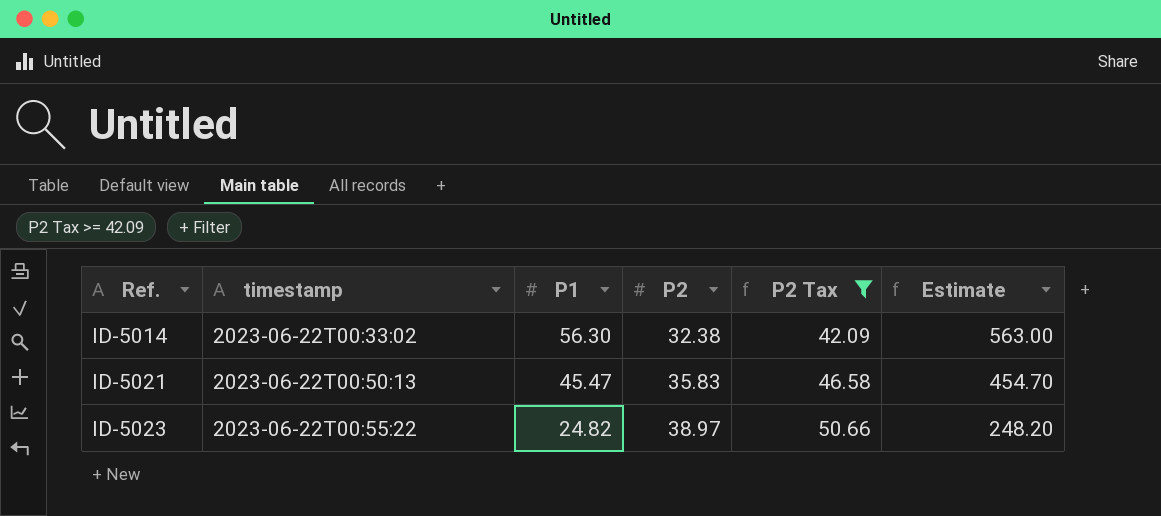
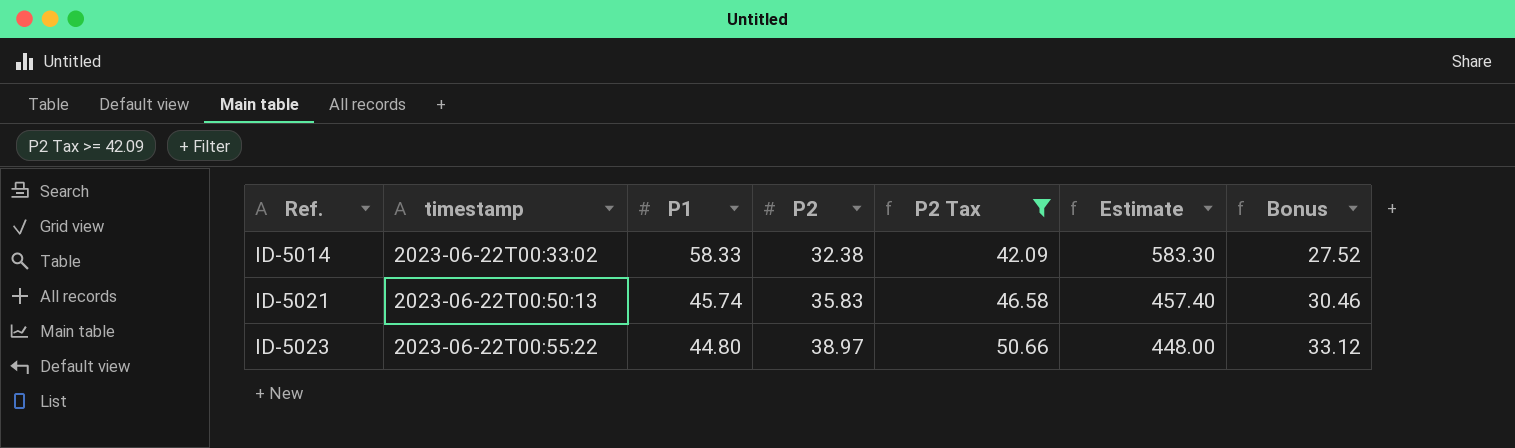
column Bonus | formula: none -> [P2] * 0.85
ID-5014 | P1: 56.30 -> 58.33
ID-5014 | Estimate: 563.00 -> 583.30
ID-5021 | P1: 45.47 -> 45.74
ID-5021 | Estimate: 454.70 -> 457.40
ID-5023 | P1: 24.82 -> 44.80
ID-5023 | Estimate: 248.20 -> 448.00

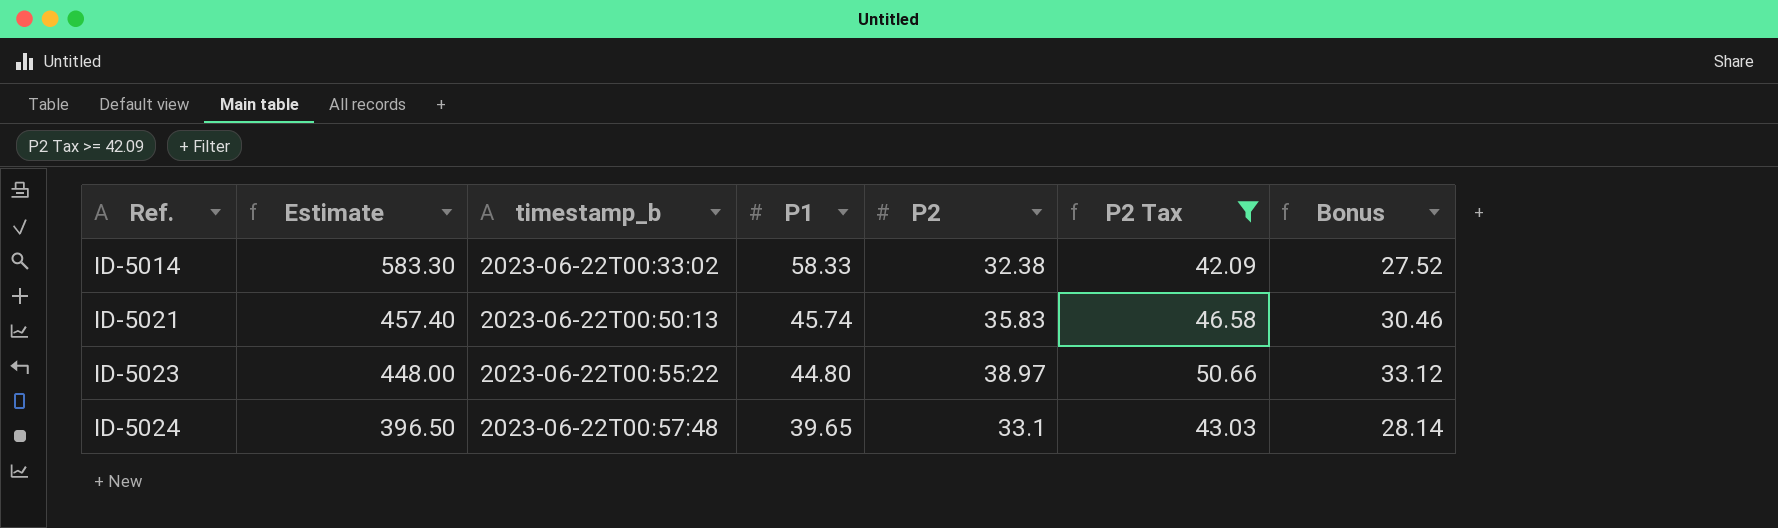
column Estimate | position: 6 -> 2
column name: timestamp -> timestamp_b
row ID-5024: none -> 396.50 | 2023-06-22T00:57:48 | 39.65 | 33.1 | 43.03 | 28.14

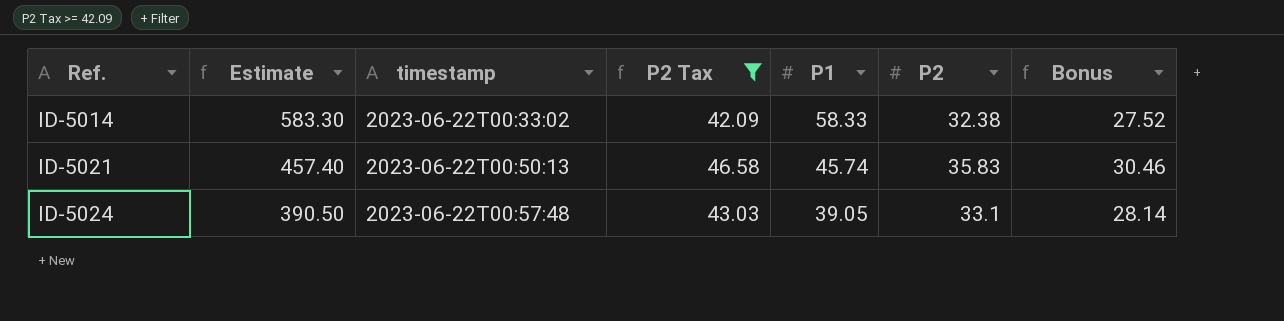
column name: timestamp_b -> timestamp
column P2 Tax | position: 6 -> 4
row ID-5023: 448.00 | 2023-06-22T00:55:22 | 44.80 | 38.97 | 50.66 | 33.12 -> none
ID-5024 | Estimate: 396.50 -> 390.50
ID-5024 | P1: 39.65 -> 39.05

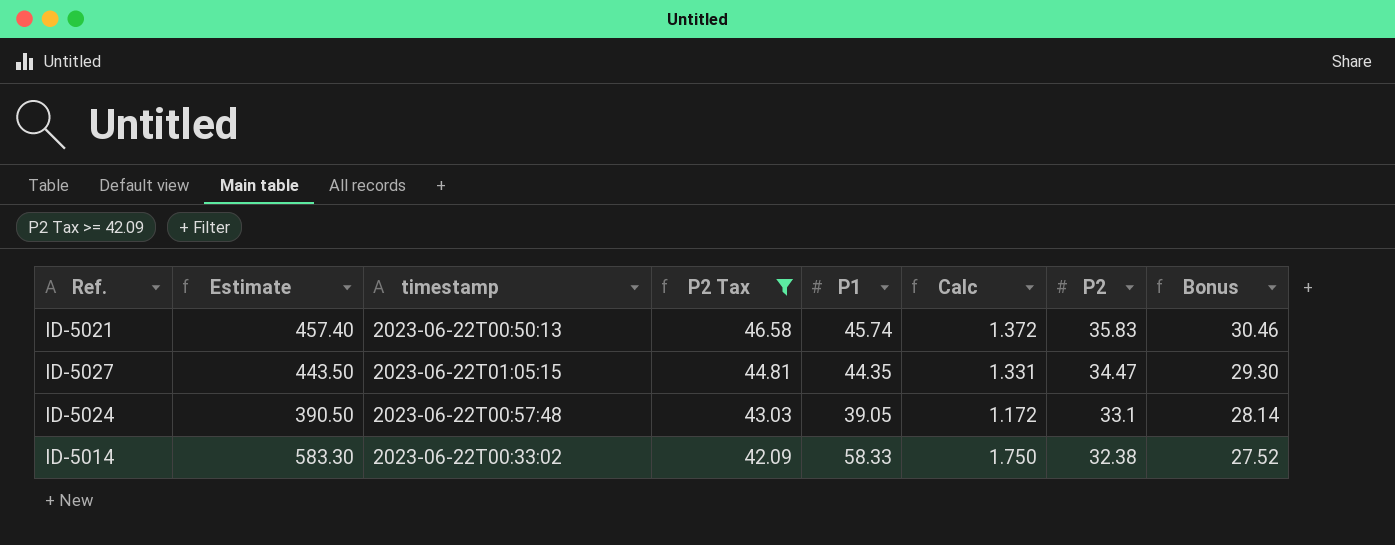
row order: Ref. ascending -> P2 Tax descending
column Calc | formula: none -> [P1] * 0.03
row ID-5027: none -> 443.50 | 2023-06-22T01:05:15 | 44.81 | 44.35 | 1.331 | 34.47 | 29.30

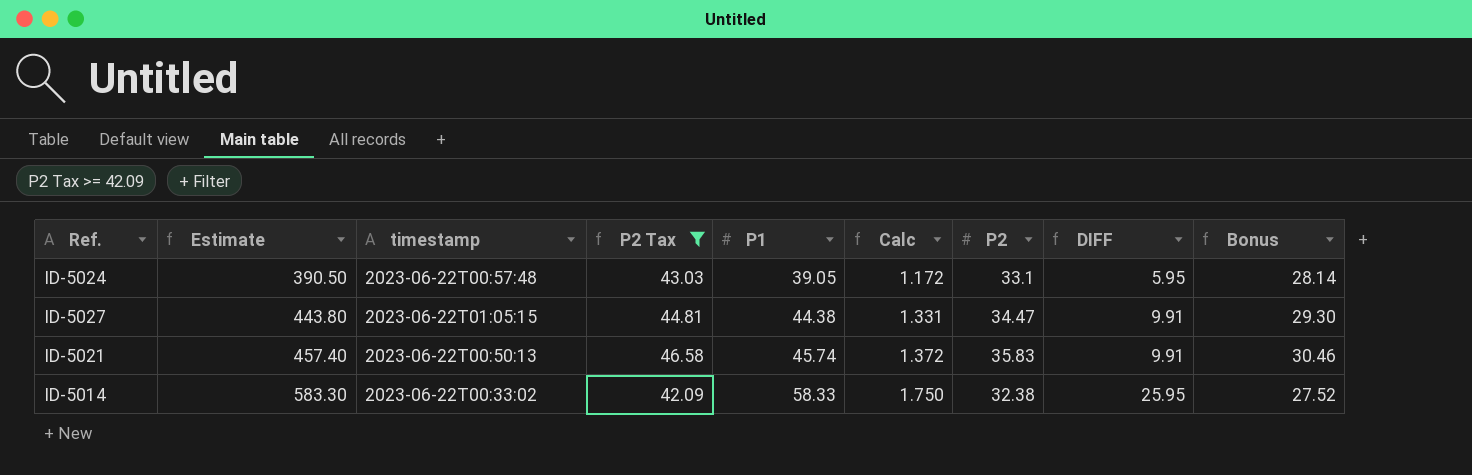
row order: P2 Tax descending -> Estimate ascending
column DIFF | formula: none -> [P1] - [P2]
ID-5027 | Estimate: 443.50 -> 443.80
ID-5027 | P1: 44.35 -> 44.38

